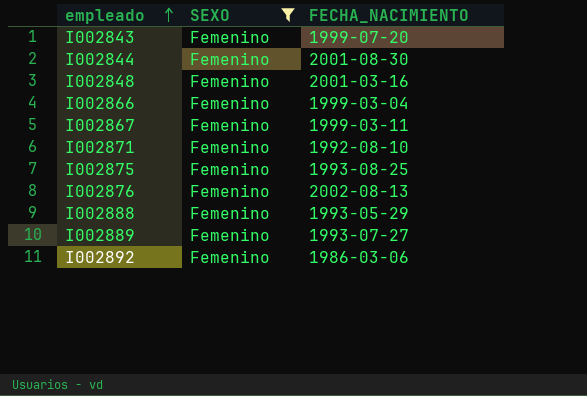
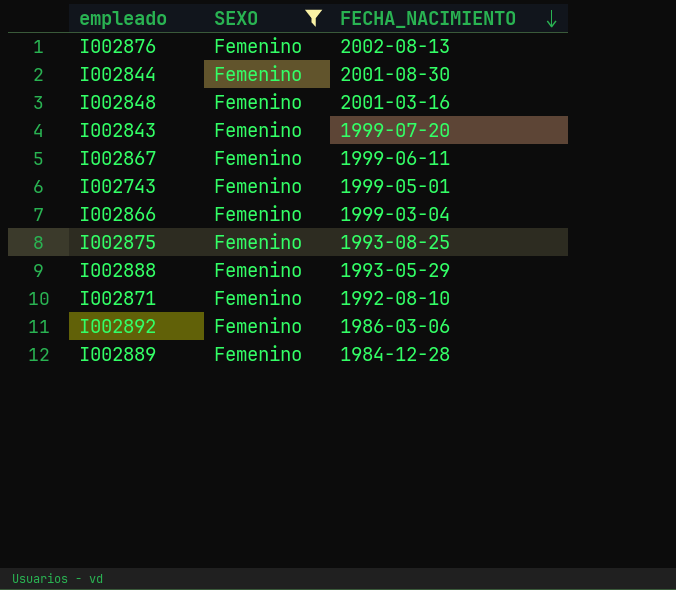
row order: empleado ascending -> FECHA_NACIMIENTO descending
I002867 | FECHA_NACIMIENTO: 1999-03-11 -> 1999-06-11
row I002743: none -> Femenino | 1999-05-01
I002889 | FECHA_NACIMIENTO: 1993-07-27 -> 1984-12-28

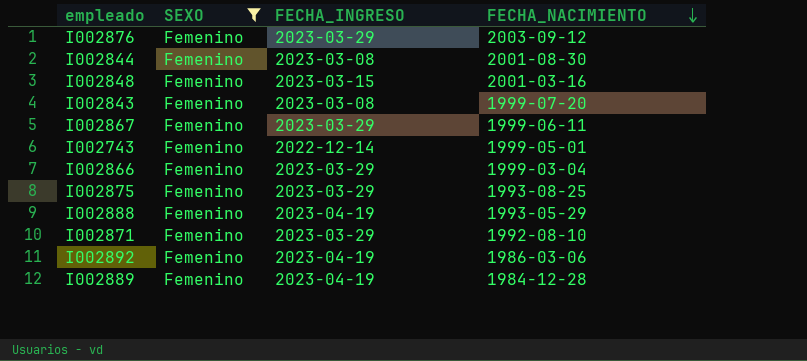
column FECHA_INGRESO | position: none -> 3
I002876 | FECHA_NACIMIENTO: 2002-08-13 -> 2003-09-12

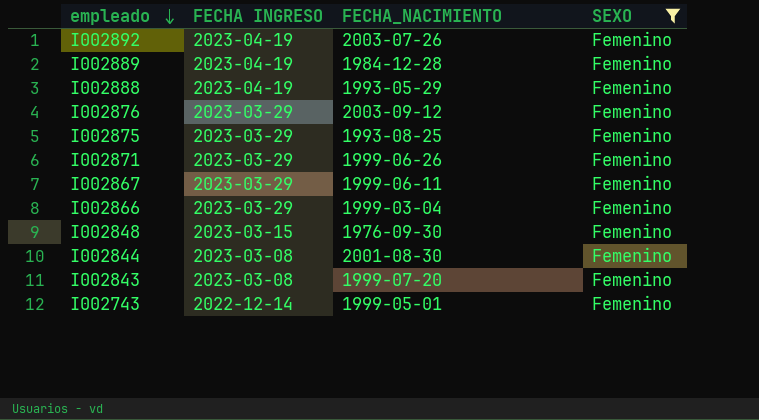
row order: FECHA_NACIMIENTO descending -> empleado descending
column name: FECHA_INGRESO -> FECHA INGRESO
column SEXO | position: 2 -> 4
I002892 | FECHA_NACIMIENTO: 1986-03-06 -> 2003-07-26
I002871 | FECHA_NACIMIENTO: 1992-08-10 -> 1999-06-26
I002848 | FECHA_NACIMIENTO: 2001-03-16 -> 1976-09-30

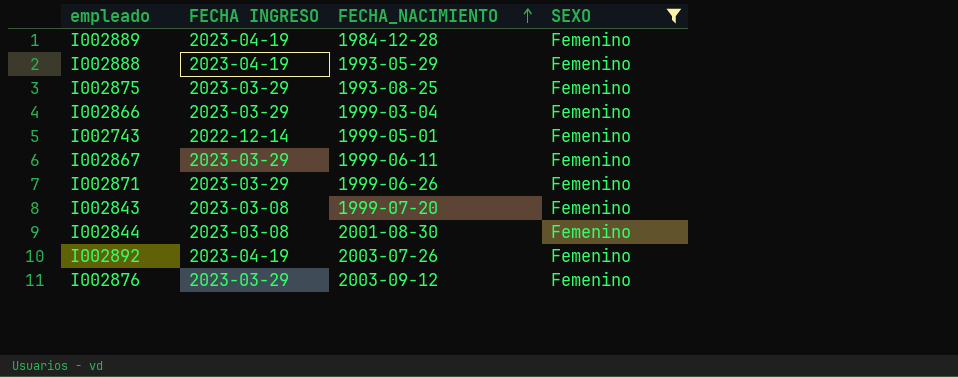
row order: empleado descending -> FECHA_NACIMIENTO ascending
row I002848: 2023-03-15 | 1976-09-30 | Femenino -> none

